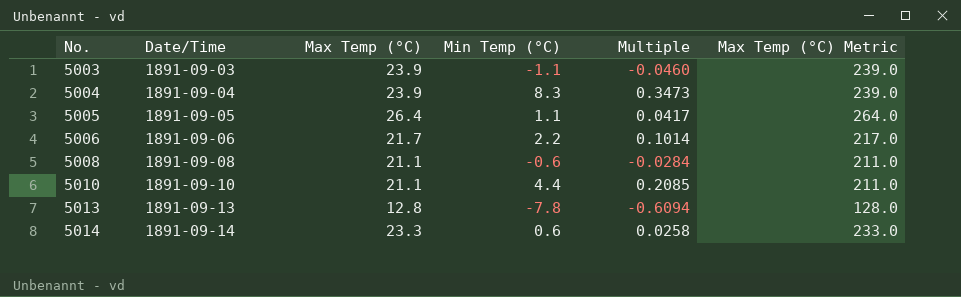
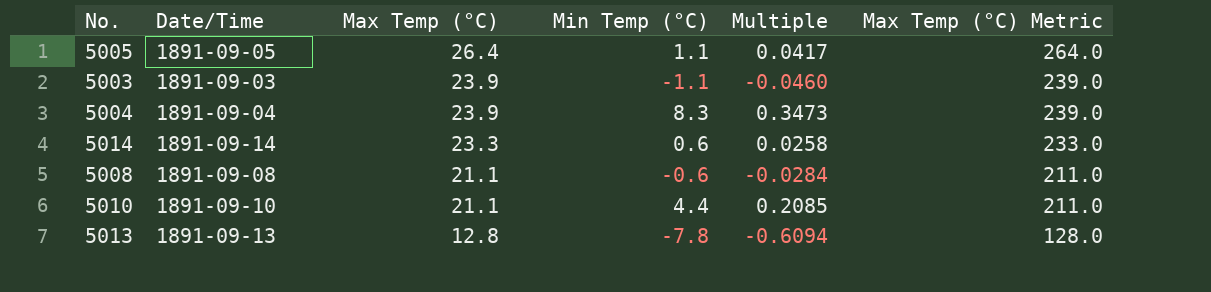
row order: No. ascending -> Max Temp (°C) descending
row 5006: 1891-09-06 | 21.7 | 2.2 | 0.1014 | 217.0 -> none

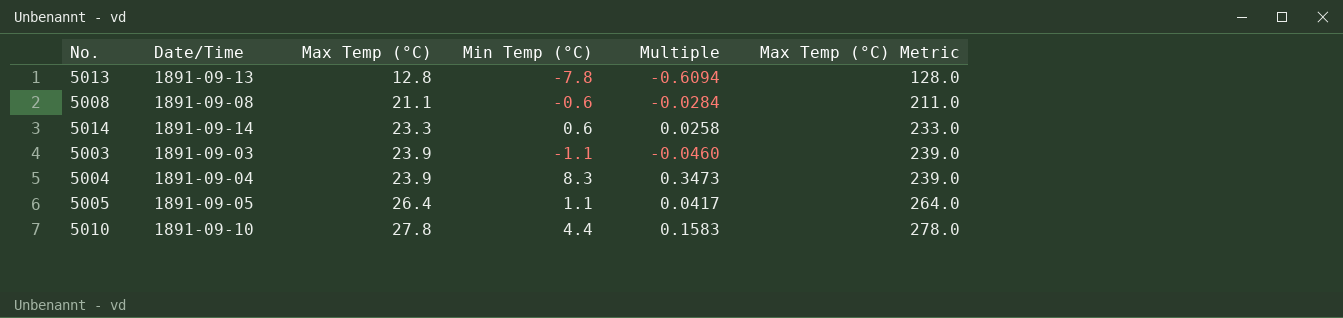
row order: Max Temp (°C) descending -> Max Temp (°C) ascending
5010 | Max Temp (°C): 21.1 -> 27.8
5010 | Multiple: 0.2085 -> 0.1583
5010 | Max Temp (°C) Metric: 211.0 -> 278.0

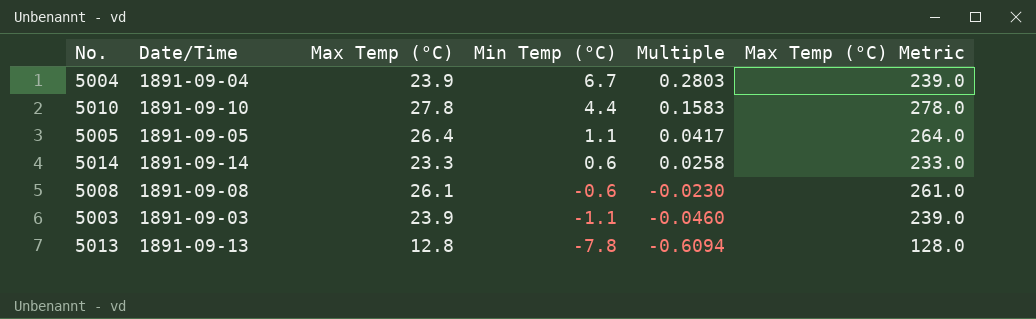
row order: Max Temp (°C) ascending -> Min Temp (°C) descending
5004 | Min Temp (°C): 8.3 -> 6.7
5004 | Multiple: 0.3473 -> 0.2803
5008 | Max Temp (°C): 21.1 -> 26.1
5008 | Multiple: -0.0284 -> -0.0230
5008 | Max Temp (°C) Metric: 211.0 -> 261.0

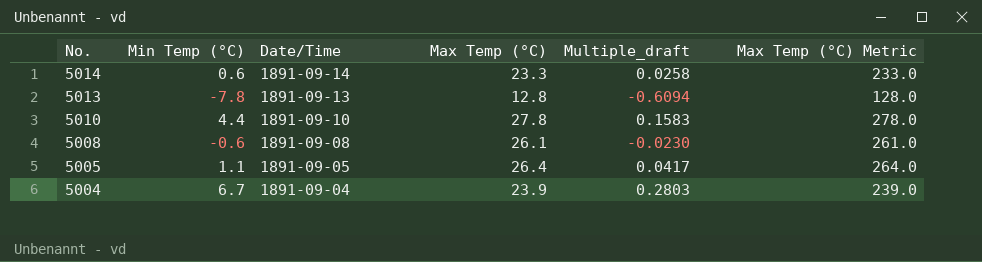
row order: Min Temp (°C) descending -> No. descending
column Min Temp (°C) | position: 4 -> 2
column name: Multiple -> Multiple_draft
row 5003: 1891-09-03 | 23.9 | -1.1 | -0.0460 | 239.0 -> none

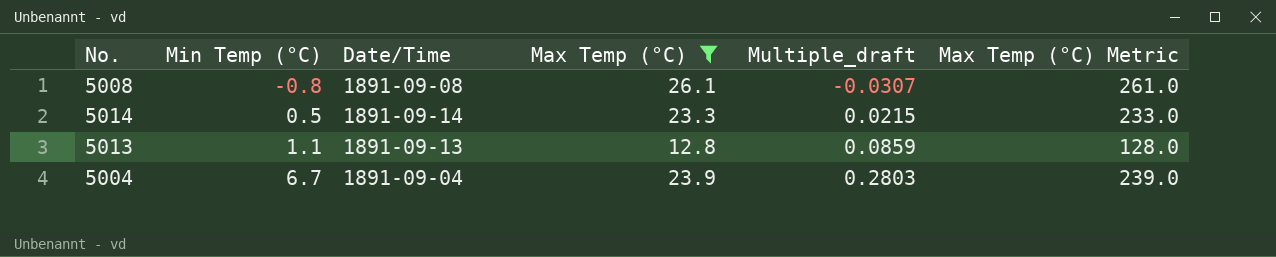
filter: none -> Max Temp (°C) <= 26.1
row order: No. descending -> Min Temp (°C) ascending
5008 | Min Temp (°C): -0.6 -> -0.8
5008 | Multiple_draft: -0.0230 -> -0.0307
5014 | Min Temp (°C): 0.6 -> 0.5
5014 | Multiple_draft: 0.0258 -> 0.0215
5013 | Min Temp (°C): -7.8 -> 1.1
5013 | Multiple_draft: -0.6094 -> 0.0859

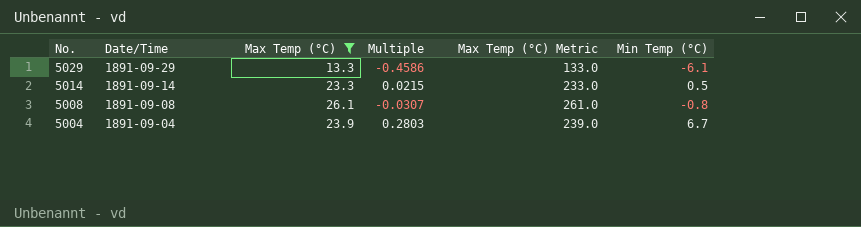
row order: Min Temp (°C) ascending -> No. descending
column name: Multiple_draft -> Multiple
column Min Temp (°C) | position: 2 -> 6
row 5013: 1.1 | 1891-09-13 | 12.8 | 0.0859 | 128.0 -> none
row 5029: none -> 1891-09-29 | 13.3 | -0.4586 | 133.0 | -6.1

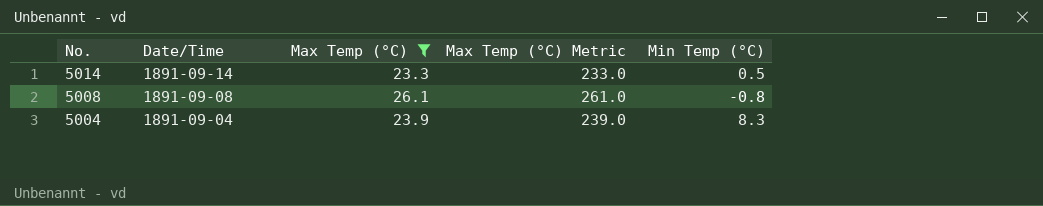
column Multiple | formula: [Min Temp (°C)] / [Max Temp (°C)] -> none
row 5029: 1891-09-29 | 13.3 | -0.4586 | 133.0 | -6.1 -> none
5004 | Min Temp (°C): 6.7 -> 8.3

